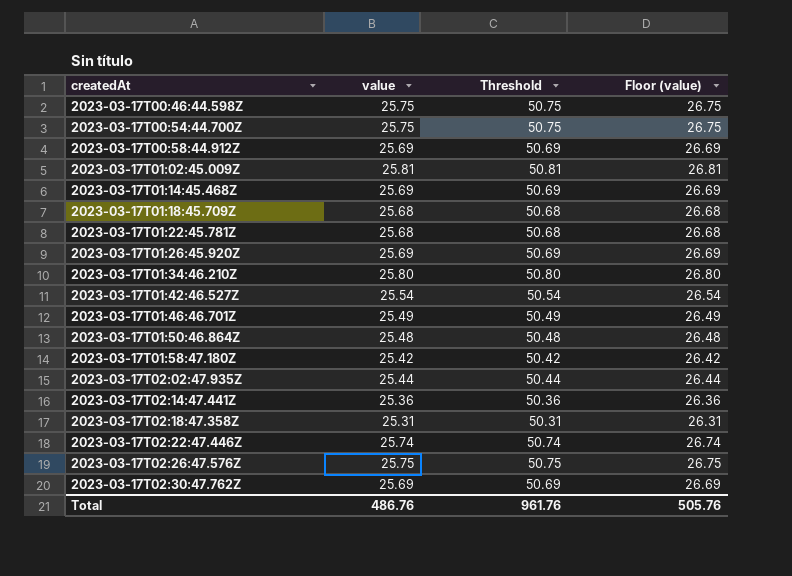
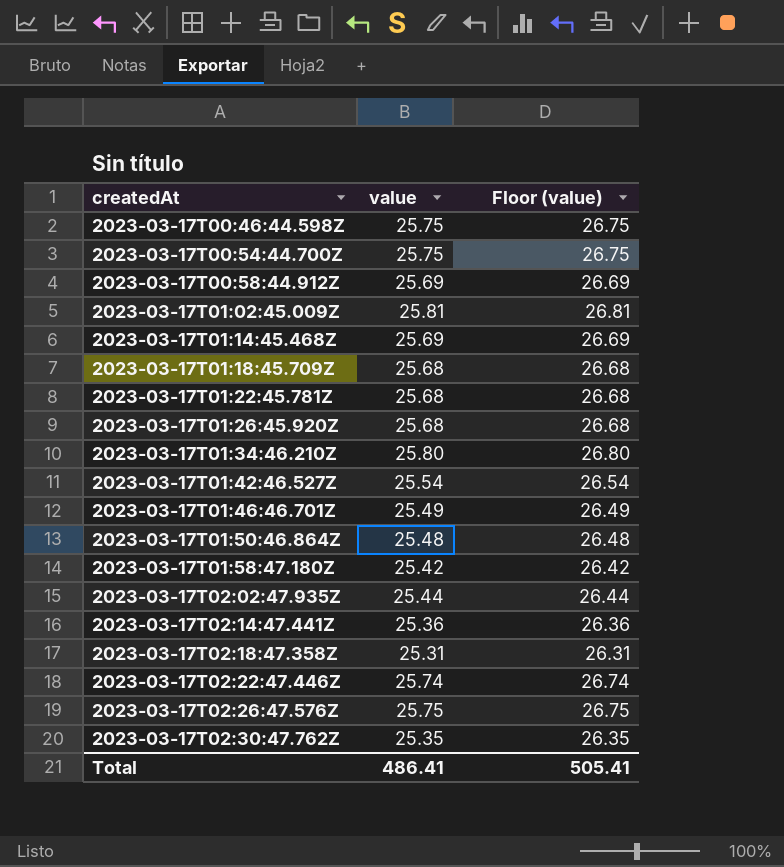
column Threshold | formula: [value] + 25 -> none
2023-03-17T01:26:45.920Z | value: 25.69 -> 25.68
2023-03-17T01:26:45.920Z | Floor (value): 26.69 -> 26.68
2023-03-17T02:30:47.762Z | value: 25.69 -> 25.35
2023-03-17T02:30:47.762Z | Floor (value): 26.69 -> 26.35
Total | value: 486.76 -> 486.41
Total | Floor (value): 505.76 -> 505.41

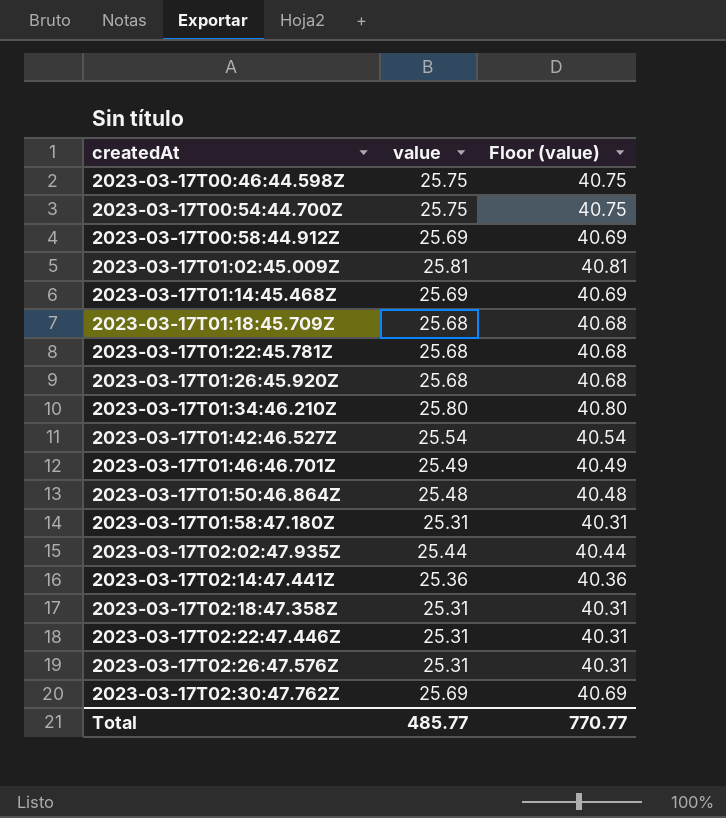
column Floor (value) | formula: [value] + 1 -> [value] + 15
2023-03-17T01:58:47.180Z | value: 25.42 -> 25.31
2023-03-17T02:22:47.446Z | value: 25.74 -> 25.31
2023-03-17T02:26:47.576Z | value: 25.75 -> 25.31
2023-03-17T02:30:47.762Z | value: 25.35 -> 25.69
Total | value: 486.41 -> 485.77
Total | Floor (value): 505.41 -> 770.77

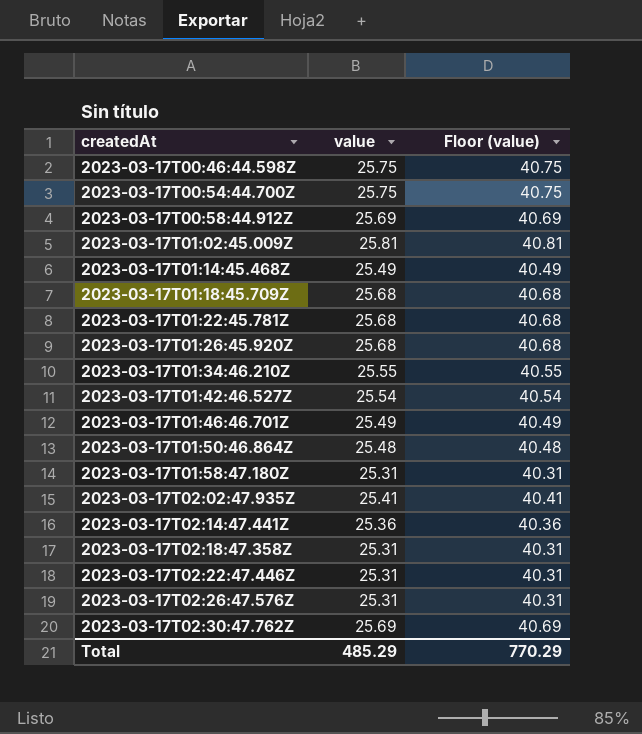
2023-03-17T01:14:45.468Z | value: 25.69 -> 25.49
2023-03-17T01:14:45.468Z | Floor (value): 40.69 -> 40.49
2023-03-17T01:34:46.210Z | value: 25.80 -> 25.55
2023-03-17T01:34:46.210Z | Floor (value): 40.80 -> 40.55
2023-03-17T02:02:47.935Z | value: 25.44 -> 25.41
2023-03-17T02:02:47.935Z | Floor (value): 40.44 -> 40.41
Total | value: 485.77 -> 485.29
Total | Floor (value): 770.77 -> 770.29

